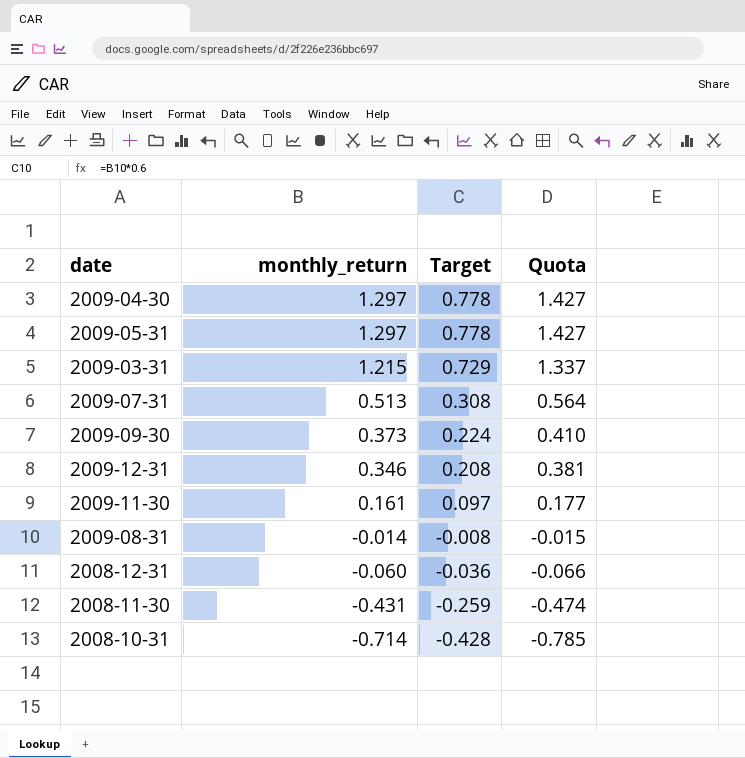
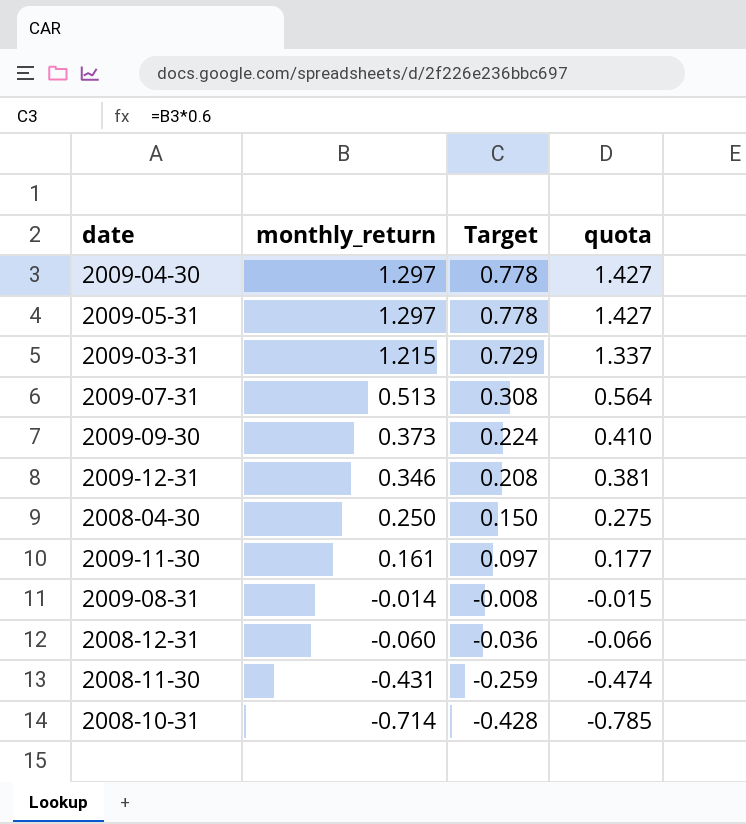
column name: Quota -> quota
row 2008-04-30: none -> 0.250 | 0.150 | 0.275

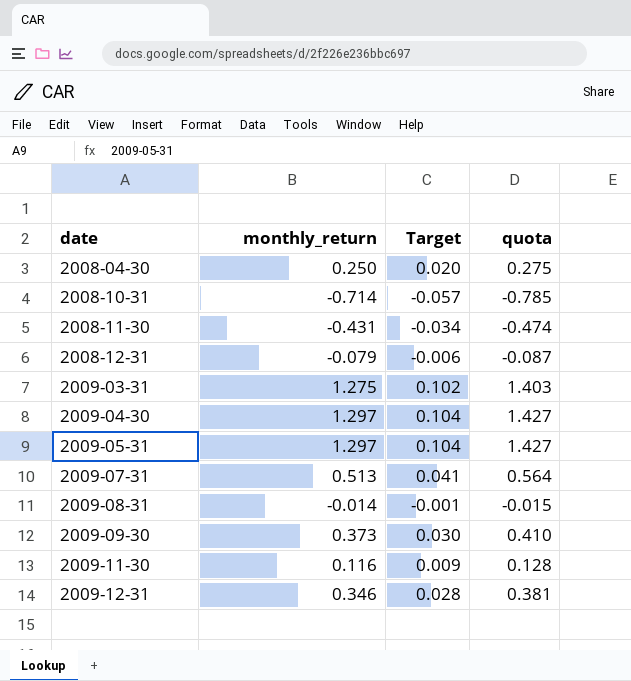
row order: monthly_return descending -> date ascending
column Target | formula: [monthly_return] * 0.6 -> [monthly_return] * 0.08
2008-12-31 | monthly_return: -0.060 -> -0.079
2008-12-31 | quota: -0.066 -> -0.087
2009-03-31 | monthly_return: 1.215 -> 1.275
2009-03-31 | quota: 1.337 -> 1.403
2009-11-30 | monthly_return: 0.161 -> 0.116
2009-11-30 | quota: 0.177 -> 0.128

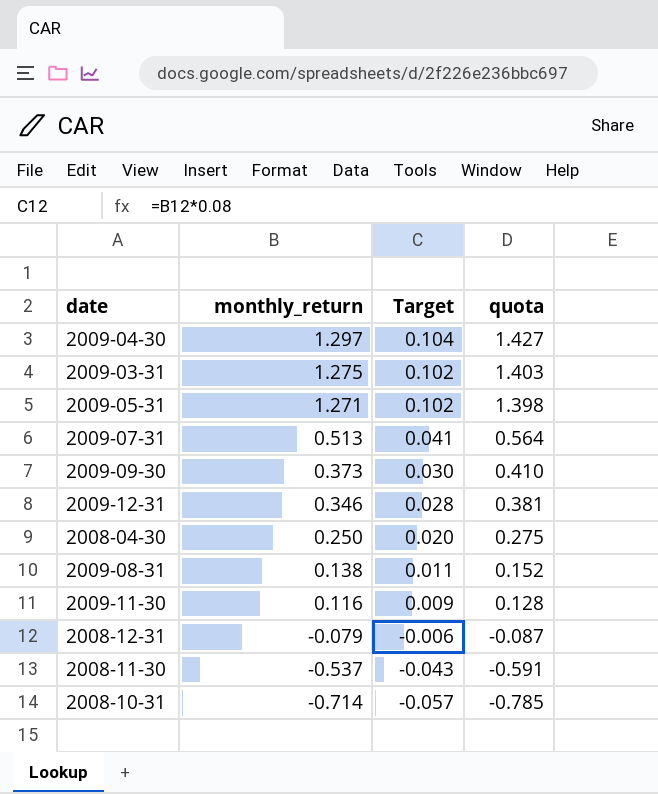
row order: date ascending -> monthly_return descending
2009-05-31 | monthly_return: 1.297 -> 1.271
2009-05-31 | Target: 0.104 -> 0.102
2009-05-31 | quota: 1.427 -> 1.398
2009-08-31 | monthly_return: -0.014 -> 0.138
2009-08-31 | Target: -0.001 -> 0.011
2009-08-31 | quota: -0.015 -> 0.152
2008-11-30 | monthly_return: -0.431 -> -0.537
2008-11-30 | Target: -0.034 -> -0.043
2008-11-30 | quota: -0.474 -> -0.591

